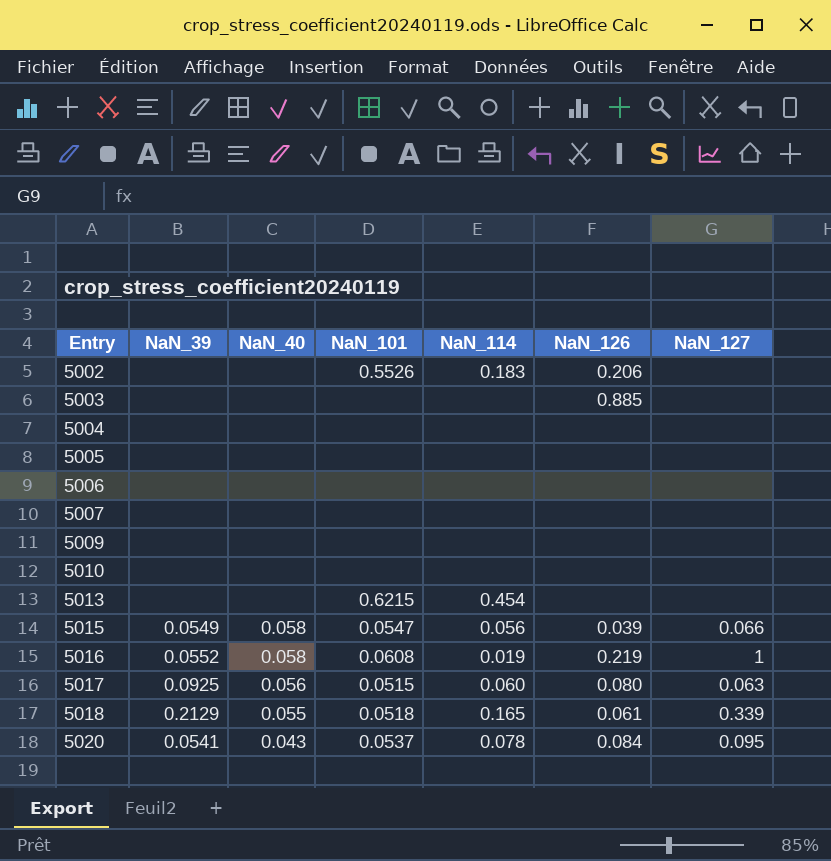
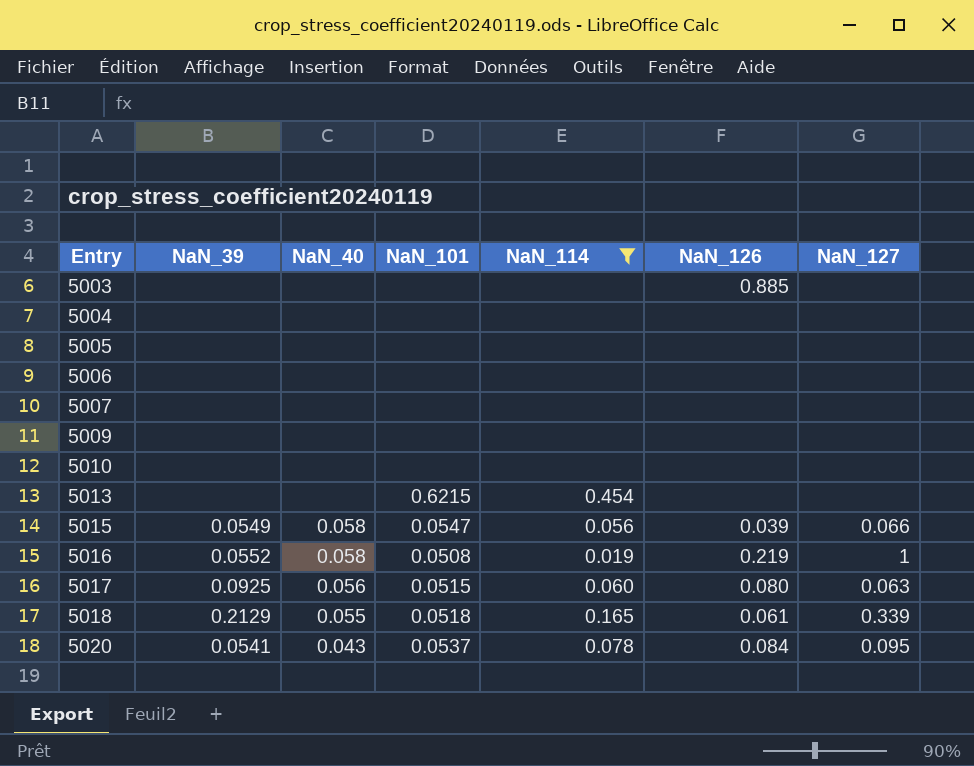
filter: none -> NaN_114 != 0.183
5016 | NaN_101: 0.0608 -> 0.0508

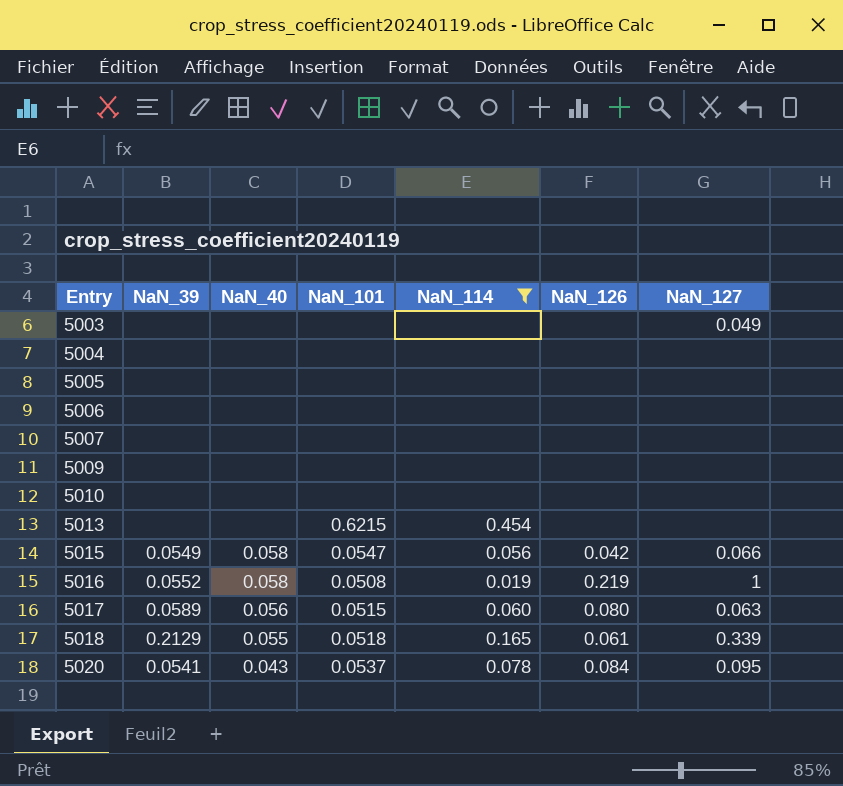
5003 | NaN_126: 0.885 -> none
5003 | NaN_127: none -> 0.049
5015 | NaN_126: 0.039 -> 0.042
5017 | NaN_39: 0.0925 -> 0.0589

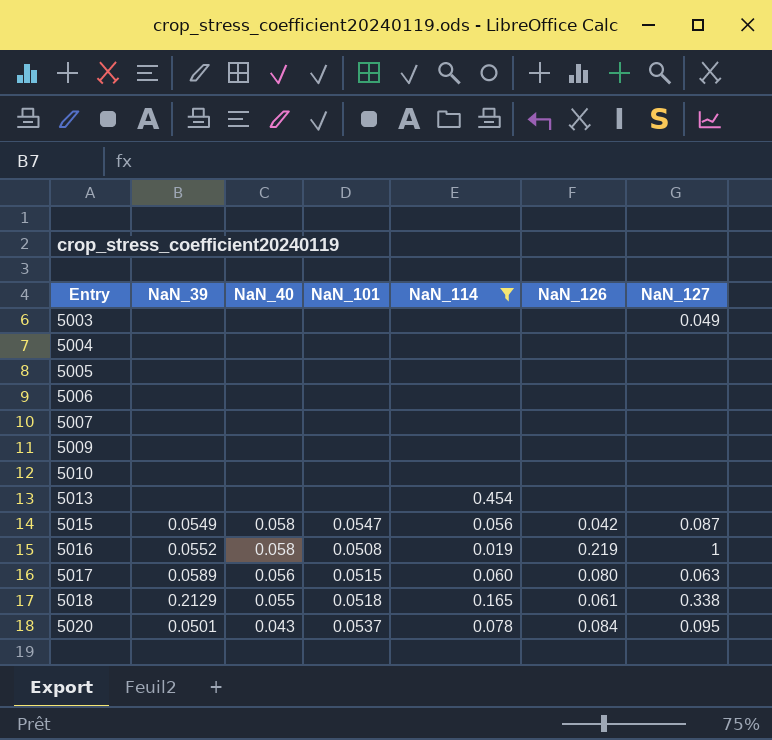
5013 | NaN_101: 0.6215 -> none
5015 | NaN_127: 0.066 -> 0.087
5018 | NaN_127: 0.339 -> 0.338
5020 | NaN_39: 0.0541 -> 0.0501

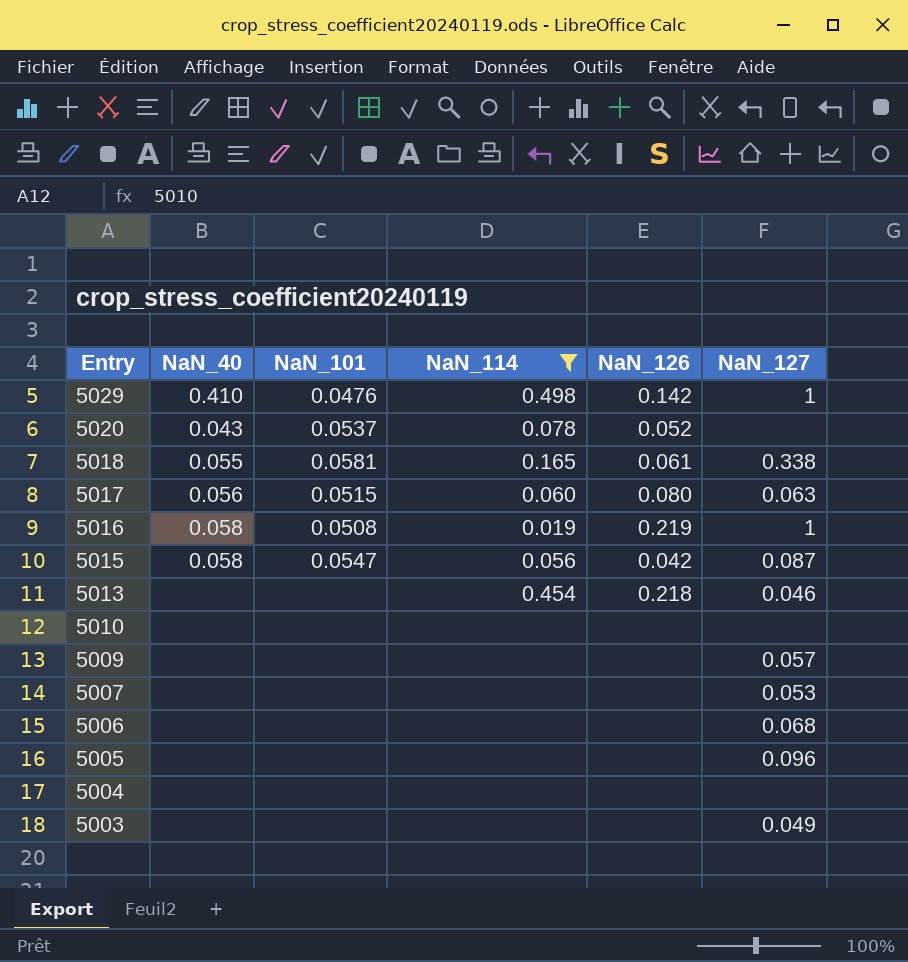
row order: Entry ascending -> Entry descending
column NaN_39 | position: 2 -> none
row 5029: none -> 0.410 | 0.0476 | 0.498 | 0.142 | 1
5020 | NaN_126: 0.084 -> 0.052
5020 | NaN_127: 0.095 -> none
5018 | NaN_101: 0.0518 -> 0.0581
5013 | NaN_126: none -> 0.218
5013 | NaN_127: none -> 0.046
5009 | NaN_127: none -> 0.057
5007 | NaN_127: none -> 0.053
5006 | NaN_127: none -> 0.068
5005 | NaN_127: none -> 0.096

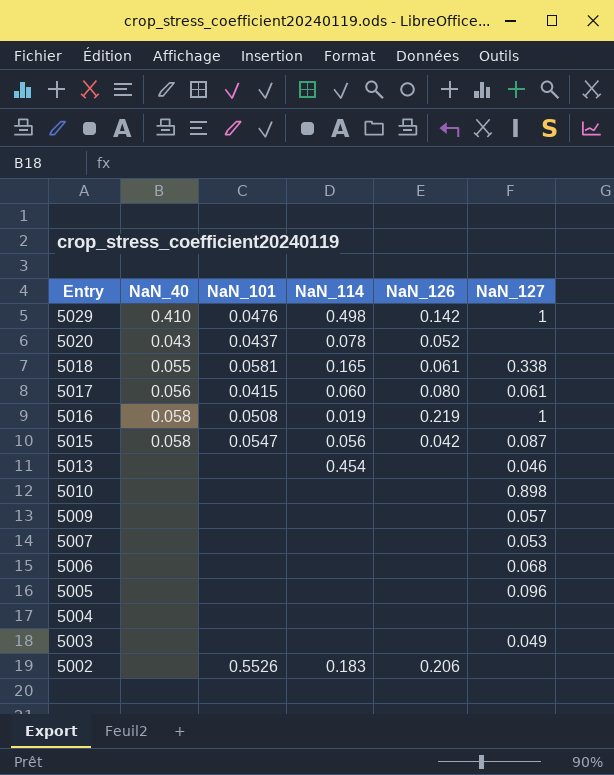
filter: NaN_114 != 0.183 -> none
5020 | NaN_101: 0.0537 -> 0.0437
5017 | NaN_101: 0.0515 -> 0.0415
5017 | NaN_127: 0.063 -> 0.061
5013 | NaN_126: 0.218 -> none
5010 | NaN_127: none -> 0.898

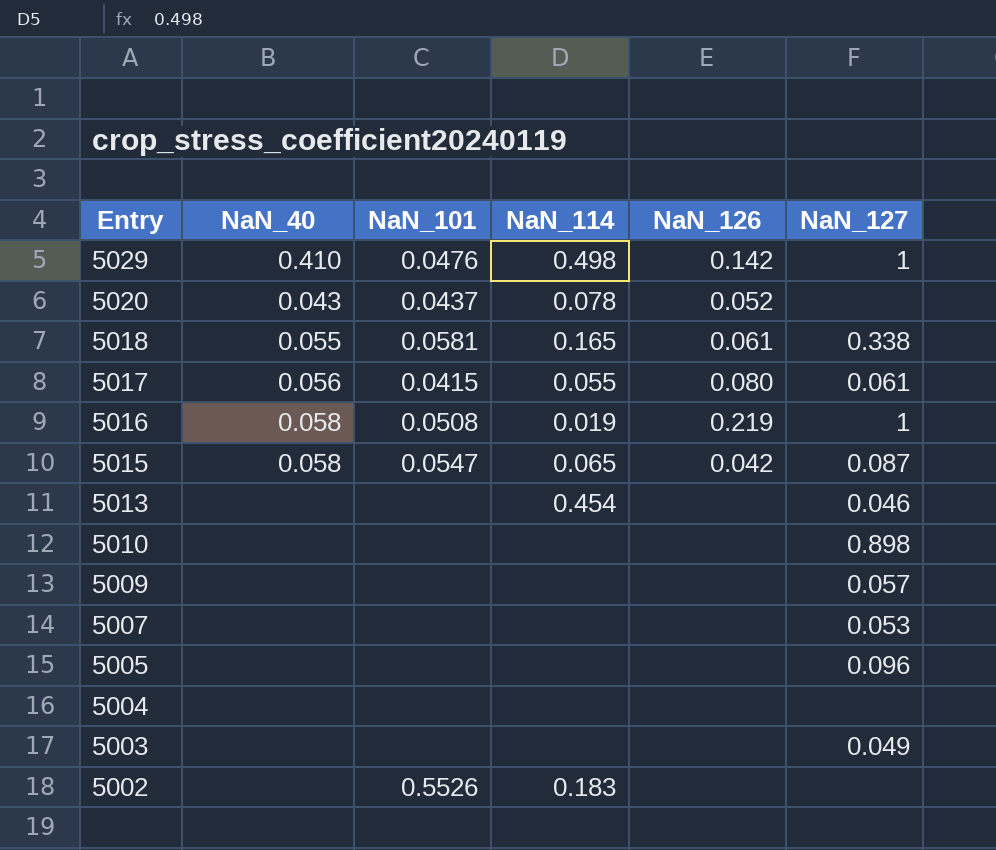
row 5006: none | none | none | none | 0.068 -> none
5017 | NaN_114: 0.060 -> 0.055
5015 | NaN_114: 0.056 -> 0.065
5002 | NaN_126: 0.206 -> none

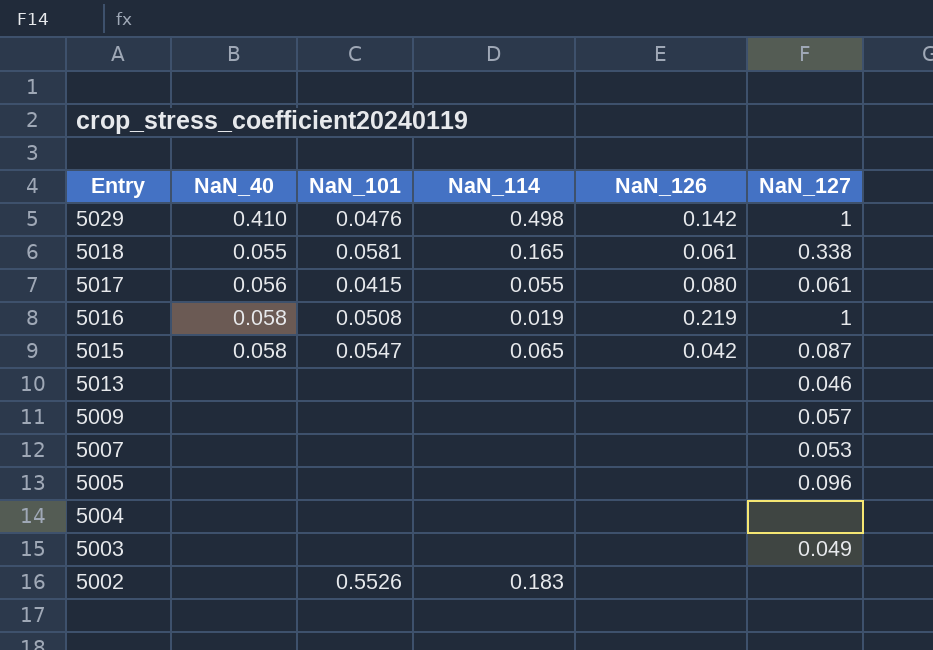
row 5020: 0.043 | 0.0437 | 0.078 | 0.052 | none -> none
row 5010: none | none | none | none | 0.898 -> none
5013 | NaN_114: 0.454 -> none

